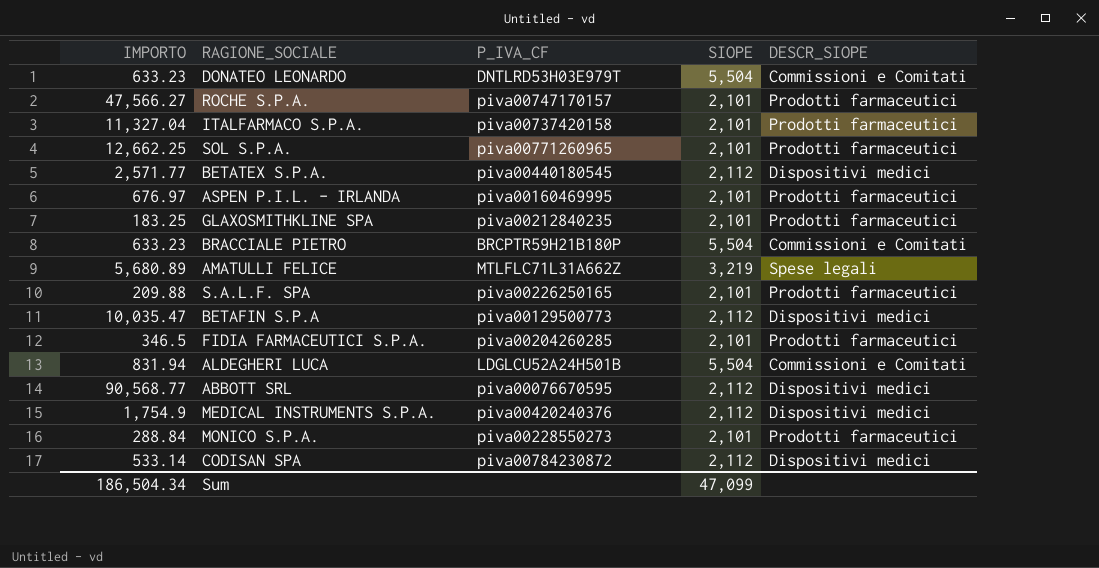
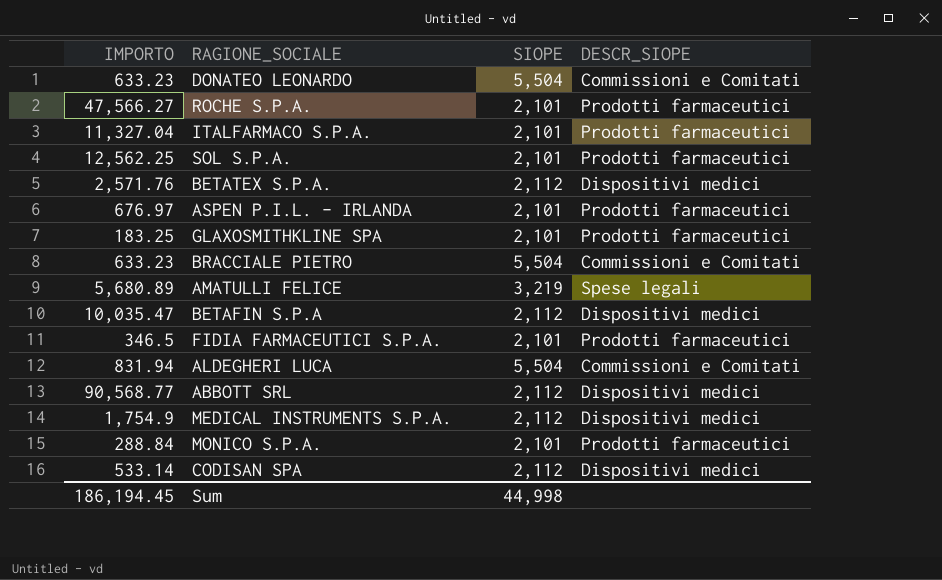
column P_IVA_CF | position: 3 -> none
row S.A.L.F. SPA: 209.88 | piva00226250165 | 2,101 | Prodotti farmaceutici -> none
SOL S.P.A. | IMPORTO: 12,662.25 -> 12,562.25
BETATEX S.P.A. | IMPORTO: 2,571.77 -> 2,571.76
Sum | IMPORTO: 186,504.34 -> 186,194.45
Sum | SIOPE: 47,099 -> 44,998

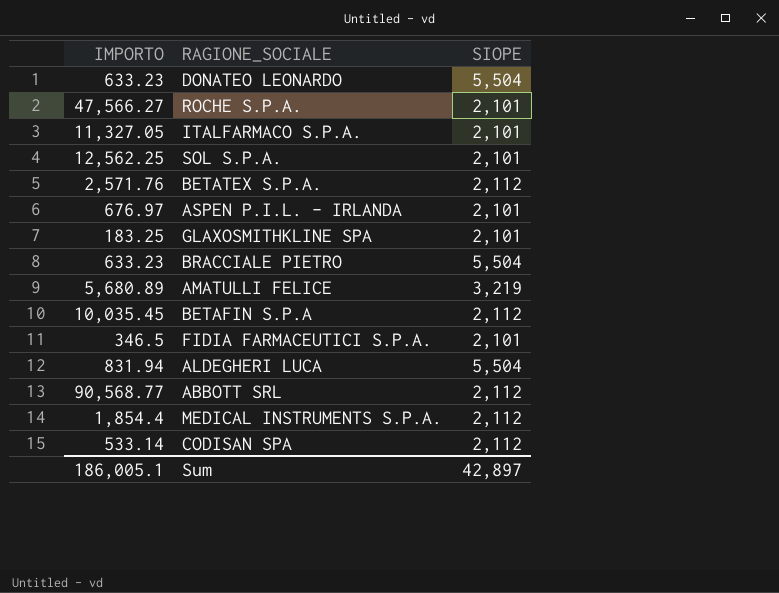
column DESCR_SIOPE | position: 4 -> none
row MONICO S.P.A.: 288.84 | 2,101 | Prodotti farmaceutici -> none
ITALFARMACO S.P.A. | IMPORTO: 11,327.04 -> 11,327.05
BETAFIN S.P.A | IMPORTO: 10,035.47 -> 10,035.45
MEDICAL INSTRUMENTS S.P.A. | IMPORTO: 1,754.9 -> 1,854.4
Sum | IMPORTO: 186,194.45 -> 186,005.1
Sum | SIOPE: 44,998 -> 42,897

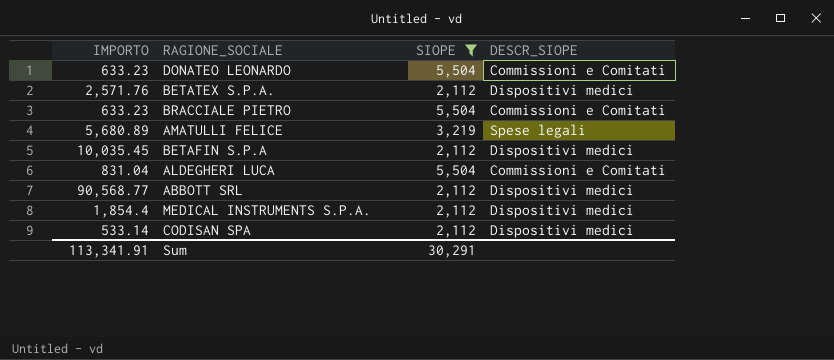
filter: none -> SIOPE != 2,101
column DESCR_SIOPE | position: none -> 4
ALDEGHERI LUCA | IMPORTO: 831.94 -> 831.04
Sum | IMPORTO: 186,005.1 -> 113,341.91
Sum | SIOPE: 42,897 -> 30,291

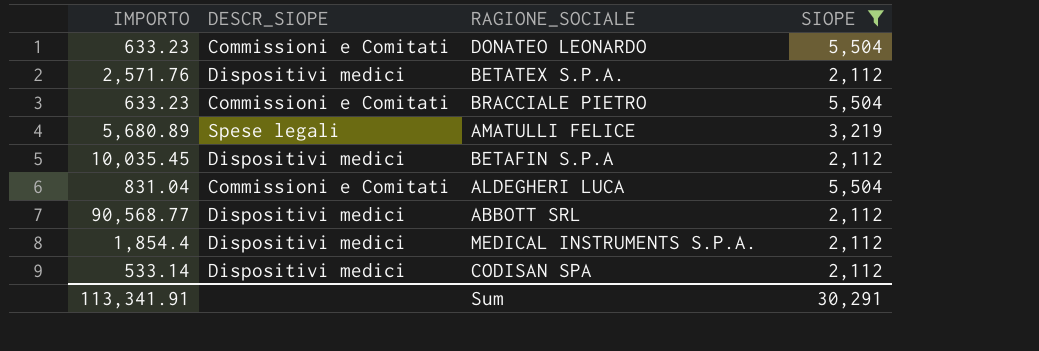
column DESCR_SIOPE | position: 4 -> 2

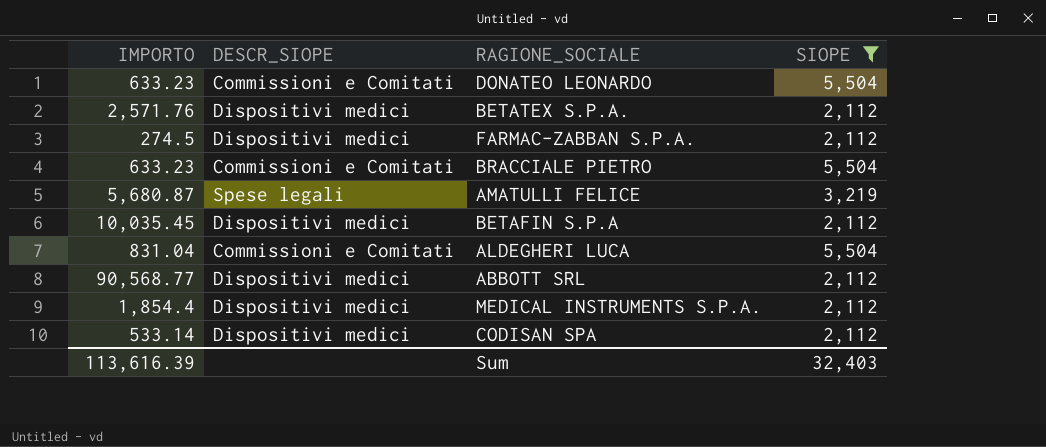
row FARMAC-ZABBAN S.P.A.: none -> 274.5 | Dispositivi medici | 2,112
AMATULLI FELICE | IMPORTO: 5,680.89 -> 5,680.87
Sum | IMPORTO: 113,341.91 -> 113,616.39
Sum | SIOPE: 30,291 -> 32,403

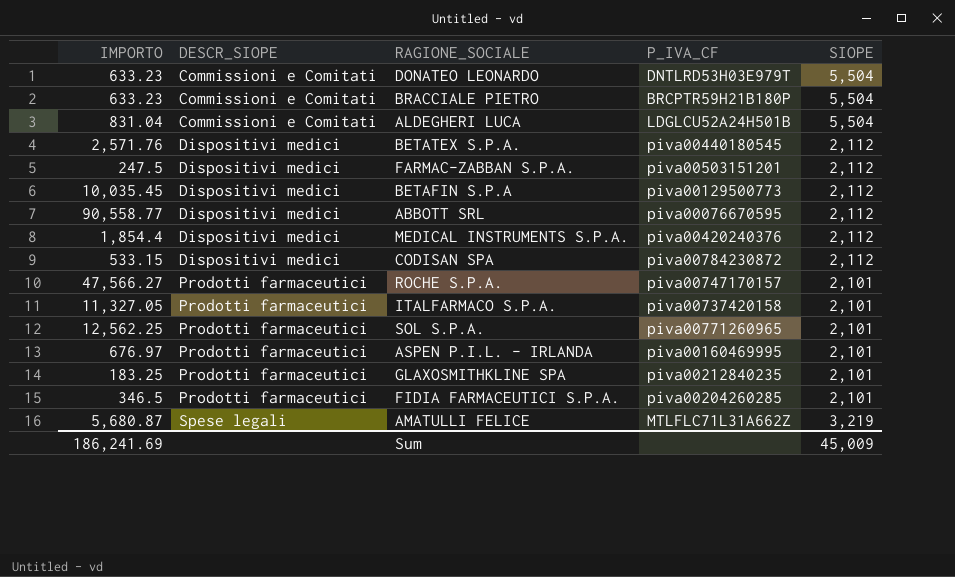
filter: SIOPE != 2,101 -> none
row order: none -> DESCR_SIOPE ascending
column P_IVA_CF | position: none -> 4
FARMAC-ZABBAN S.P.A. | IMPORTO: 274.5 -> 247.5
ABBOTT SRL | IMPORTO: 90,568.77 -> 90,558.77
CODISAN SPA | IMPORTO: 533.14 -> 533.15
Sum | IMPORTO: 113,616.39 -> 186,241.69
Sum | SIOPE: 32,403 -> 45,009

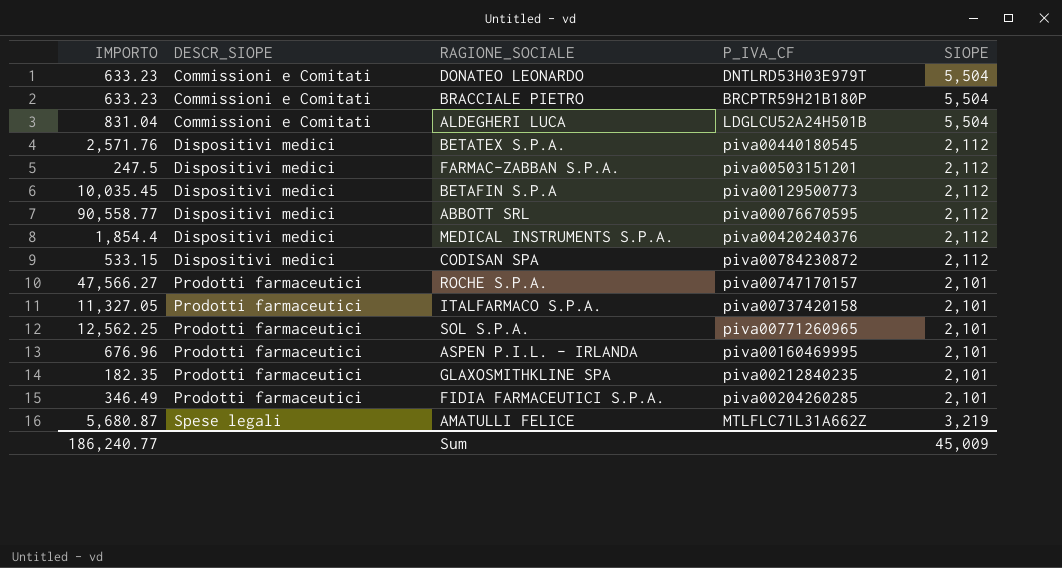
ASPEN P.I.L. - IRLANDA | IMPORTO: 676.97 -> 676.96
GLAXOSMITHKLINE SPA | IMPORTO: 183.25 -> 182.35
FIDIA FARMACEUTICI S.P.A. | IMPORTO: 346.5 -> 346.49
Sum | IMPORTO: 186,241.69 -> 186,240.77

